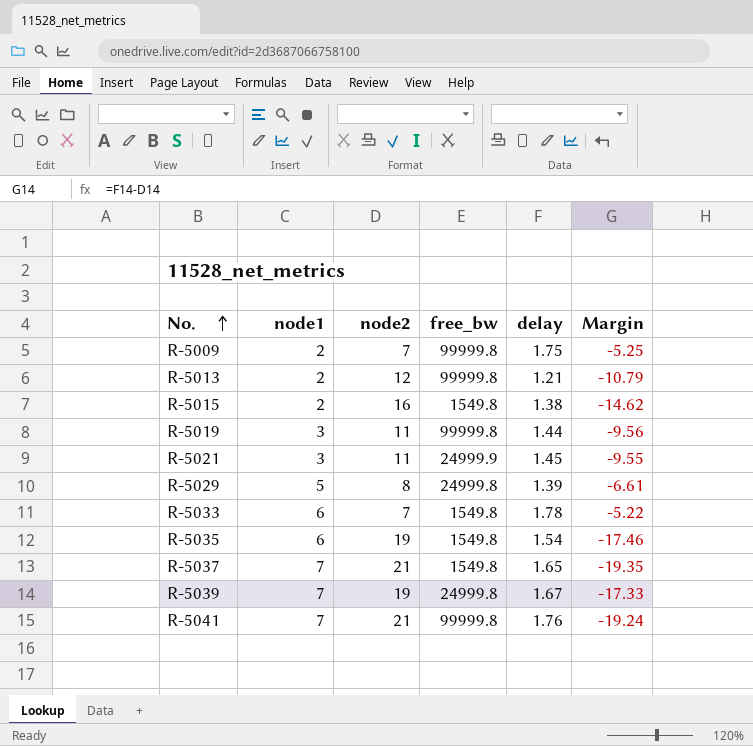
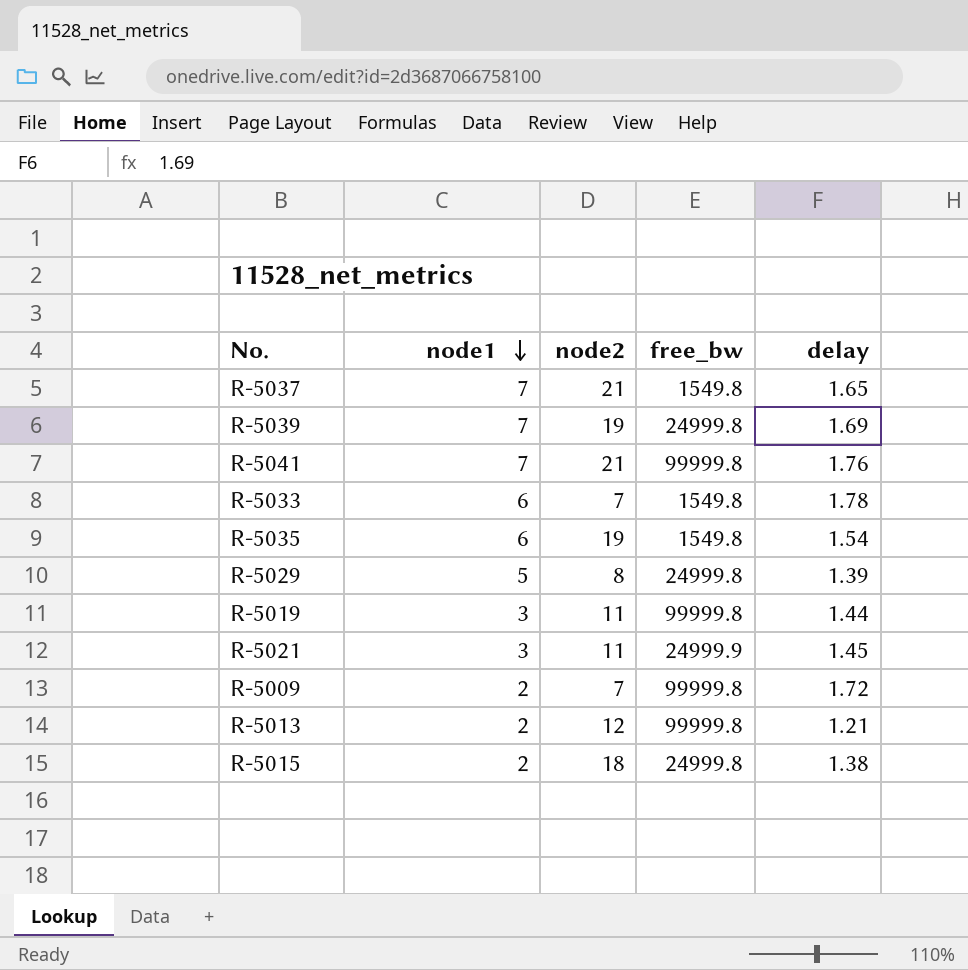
row order: No. ascending -> node1 descending
column Margin | formula: [delay] - [node2] -> none
R-5039 | delay: 1.67 -> 1.69
R-5009 | delay: 1.75 -> 1.72
R-5015 | node2: 16 -> 18
R-5015 | free_bw: 1549.8 -> 24999.8

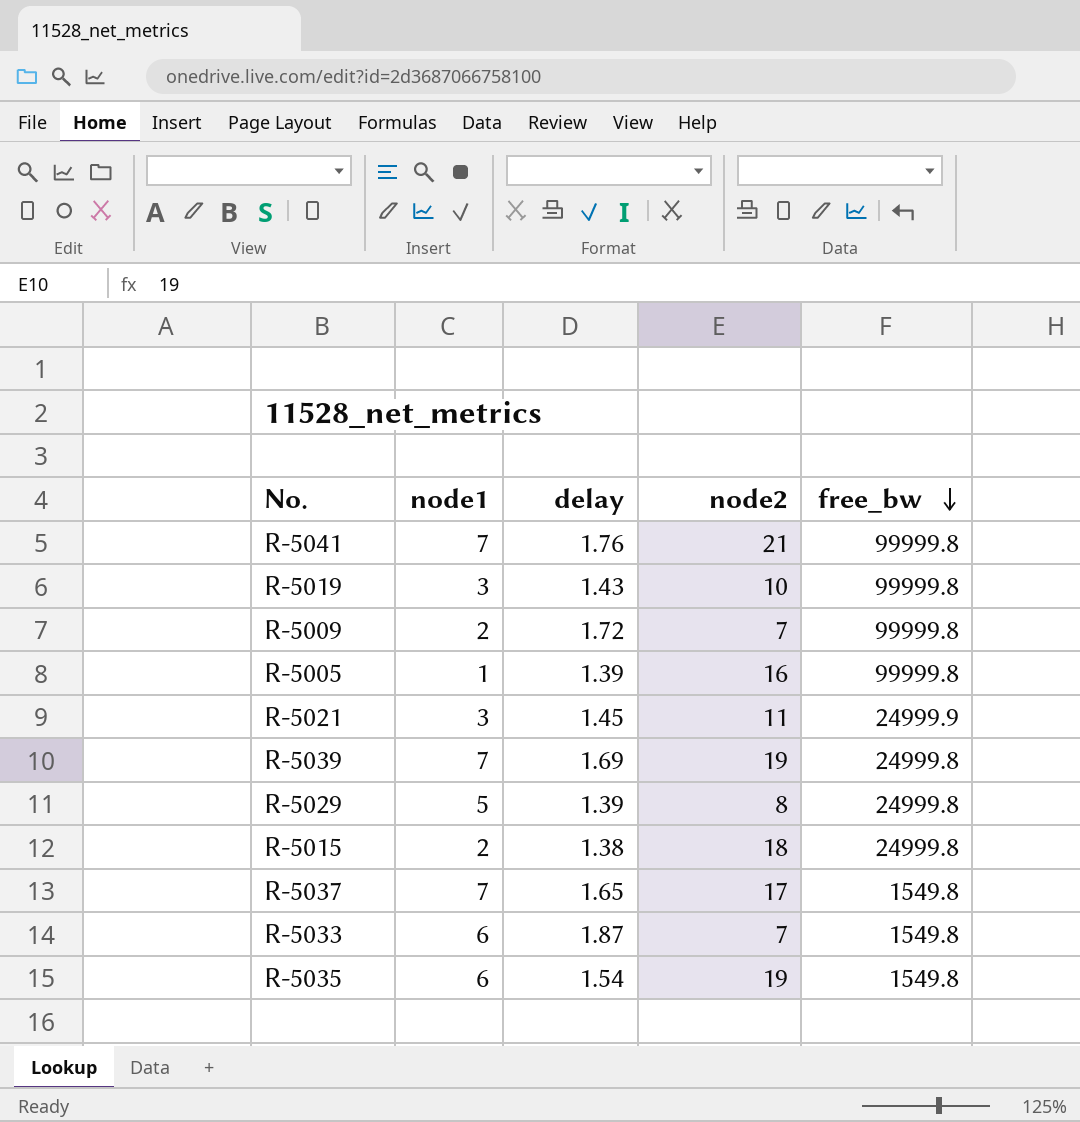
row order: node1 descending -> free_bw descending
column delay | position: 5 -> 3
row R-5013: 2 | 12 | 99999.8 | 1.21 -> none
R-5019 | delay: 1.44 -> 1.43
R-5019 | node2: 11 -> 10
row R-5005: none -> 1 | 1.39 | 16 | 99999.8
R-5037 | node2: 21 -> 17
R-5033 | delay: 1.78 -> 1.87

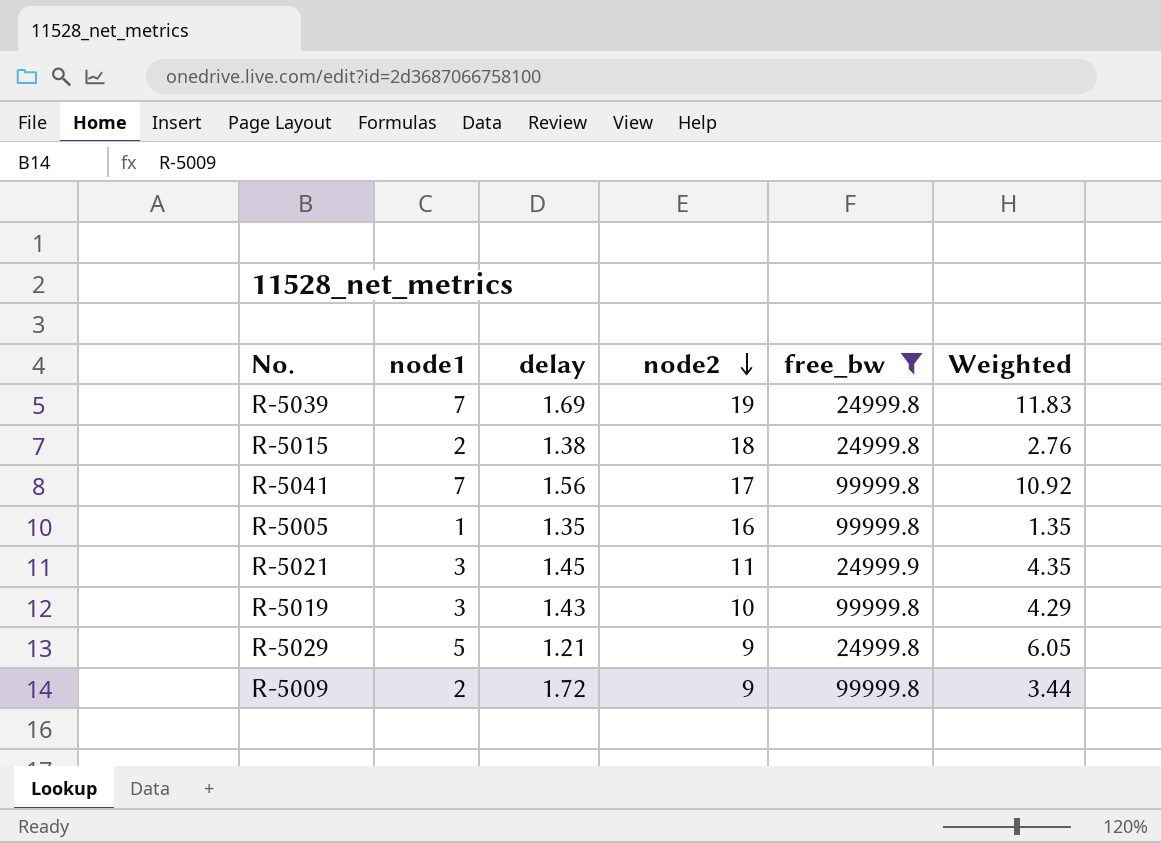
filter: none -> free_bw != 1549.8
row order: free_bw descending -> node2 descending
column Weighted | formula: none -> [node1] * [delay]
R-5041 | delay: 1.76 -> 1.56
R-5041 | node2: 21 -> 17
R-5005 | delay: 1.39 -> 1.35
R-5029 | delay: 1.39 -> 1.21
R-5029 | node2: 8 -> 9
R-5009 | node2: 7 -> 9

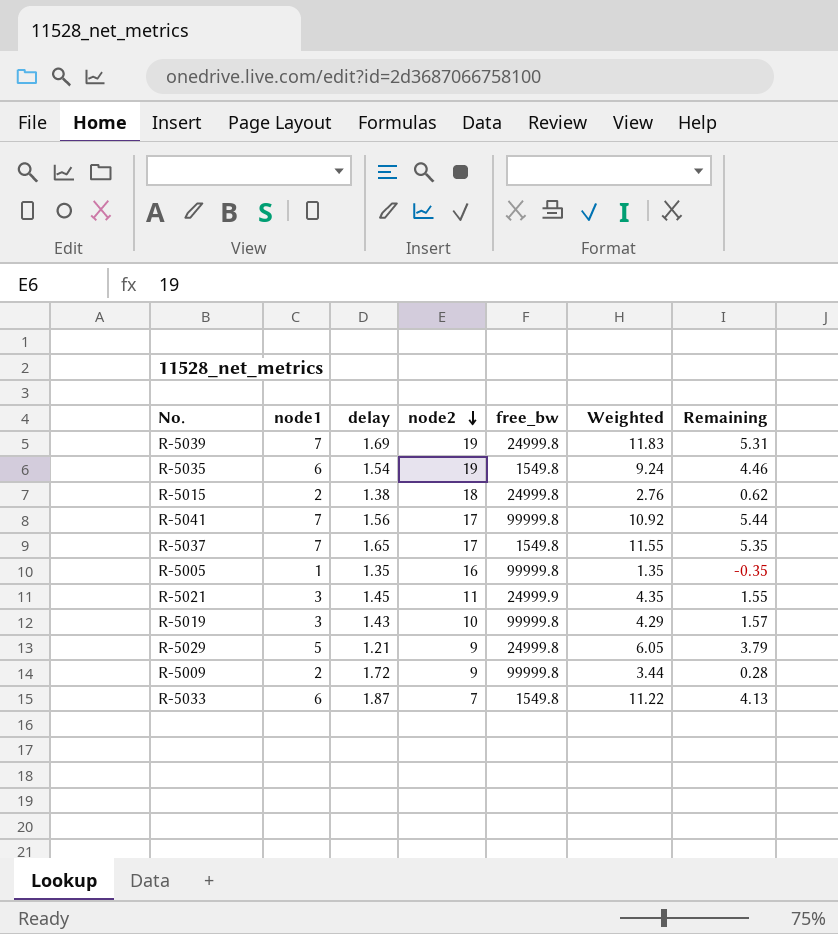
filter: free_bw != 1549.8 -> none
column Remaining | formula: none -> [node1] - [delay]

